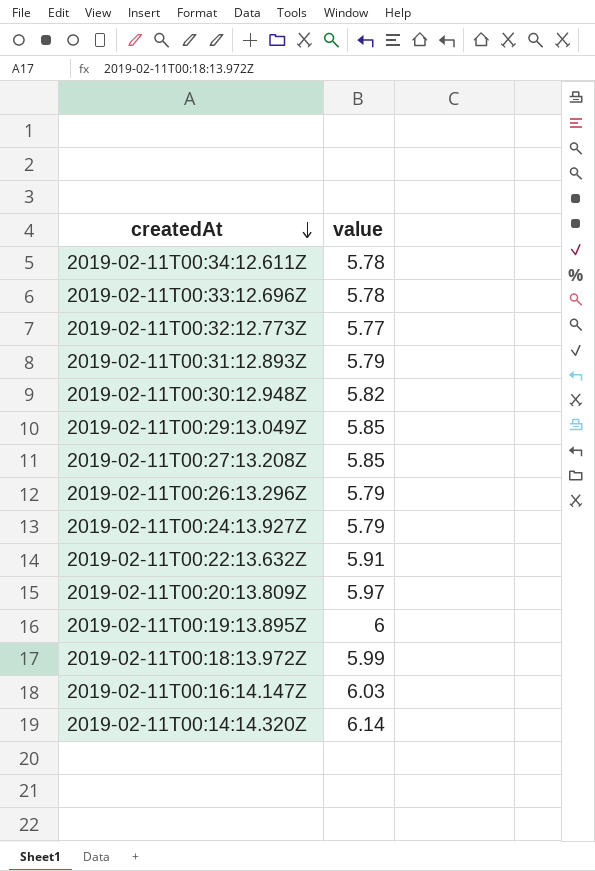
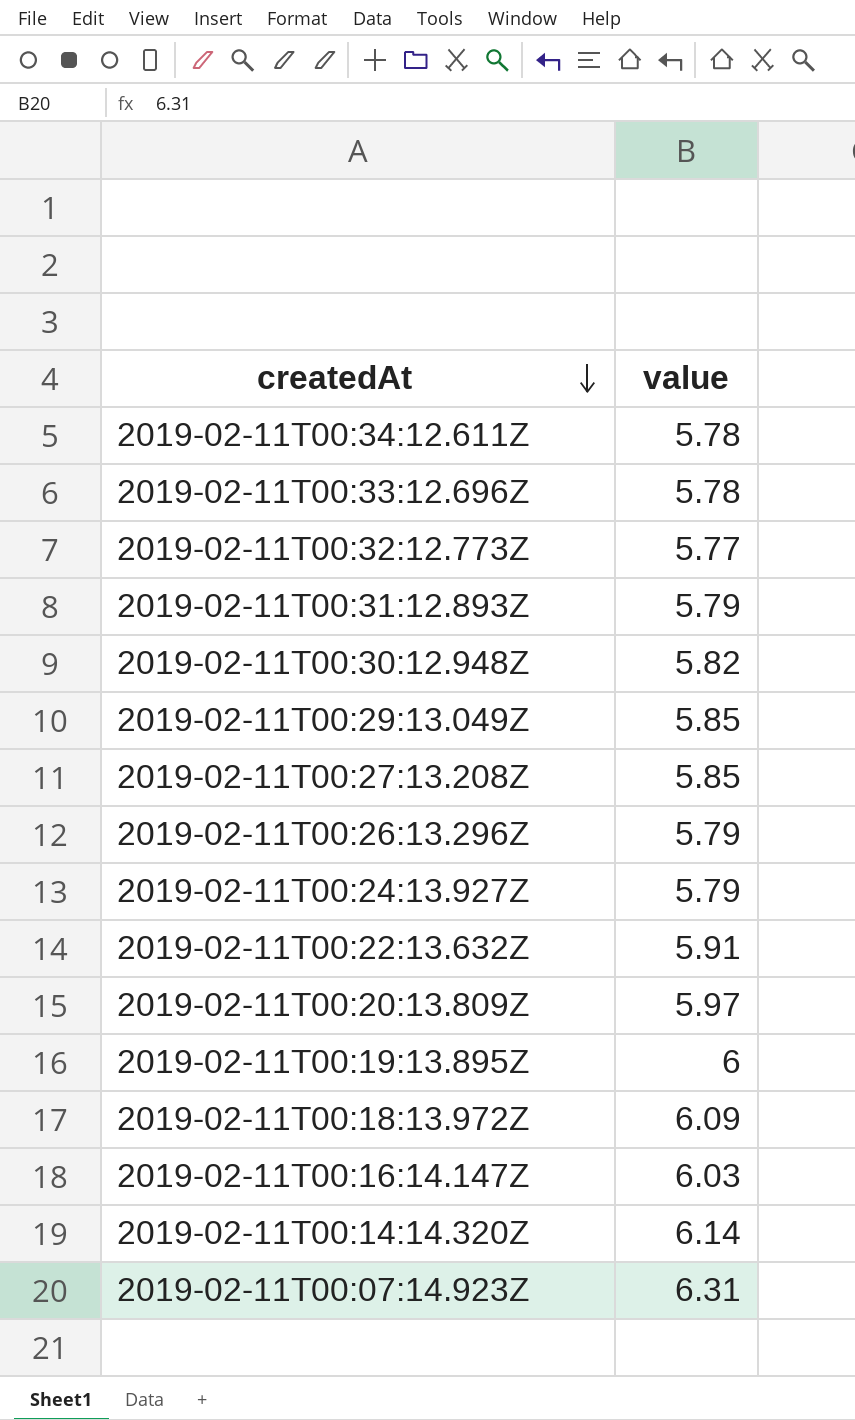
2019-02-11T00:18:13.972Z | value: 5.99 -> 6.09
row 2019-02-11T00:07:14.923Z: none -> 6.31

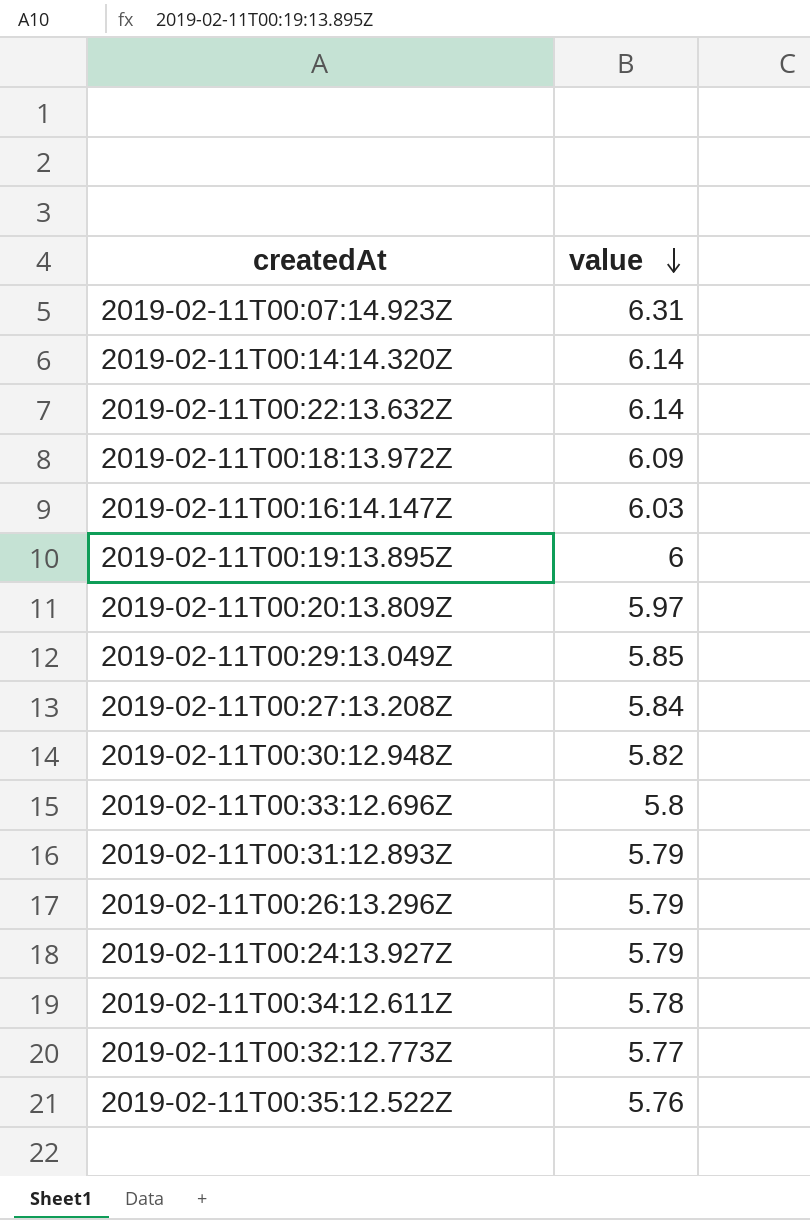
row order: createdAt descending -> value descending
2019-02-11T00:22:13.632Z | value: 5.91 -> 6.14
2019-02-11T00:27:13.208Z | value: 5.85 -> 5.84
2019-02-11T00:33:12.696Z | value: 5.78 -> 5.8
row 2019-02-11T00:35:12.522Z: none -> 5.76

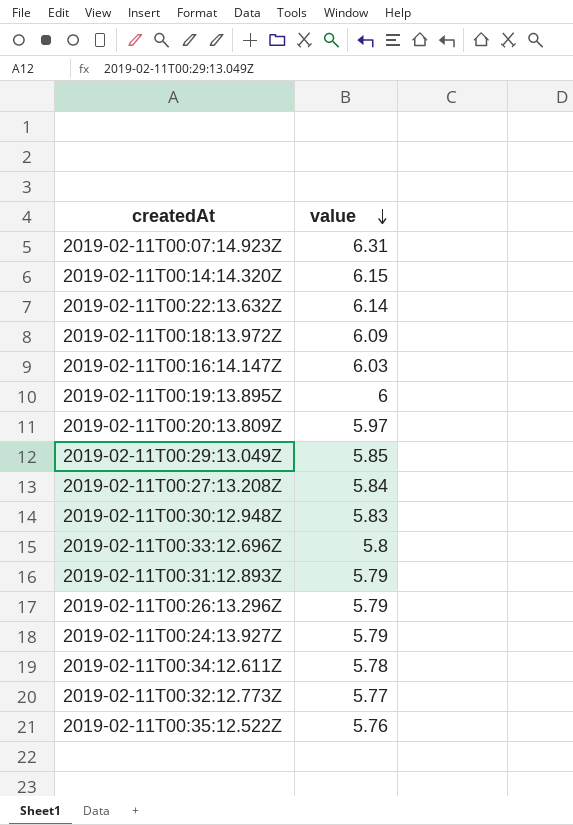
2019-02-11T00:14:14.320Z | value: 6.14 -> 6.15
2019-02-11T00:30:12.948Z | value: 5.82 -> 5.83

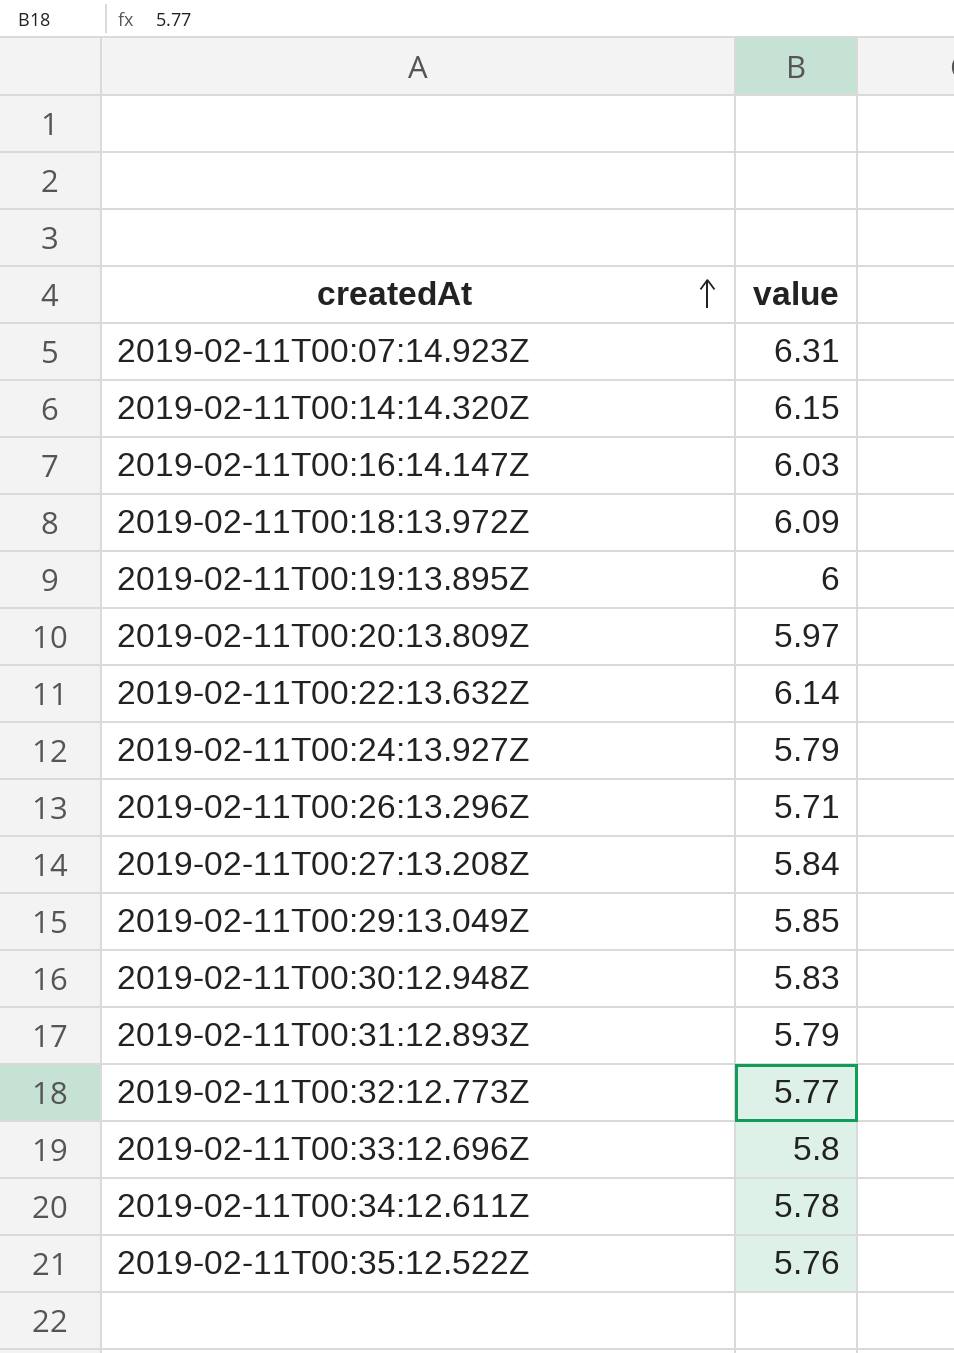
row order: value descending -> createdAt ascending
2019-02-11T00:26:13.296Z | value: 5.79 -> 5.71

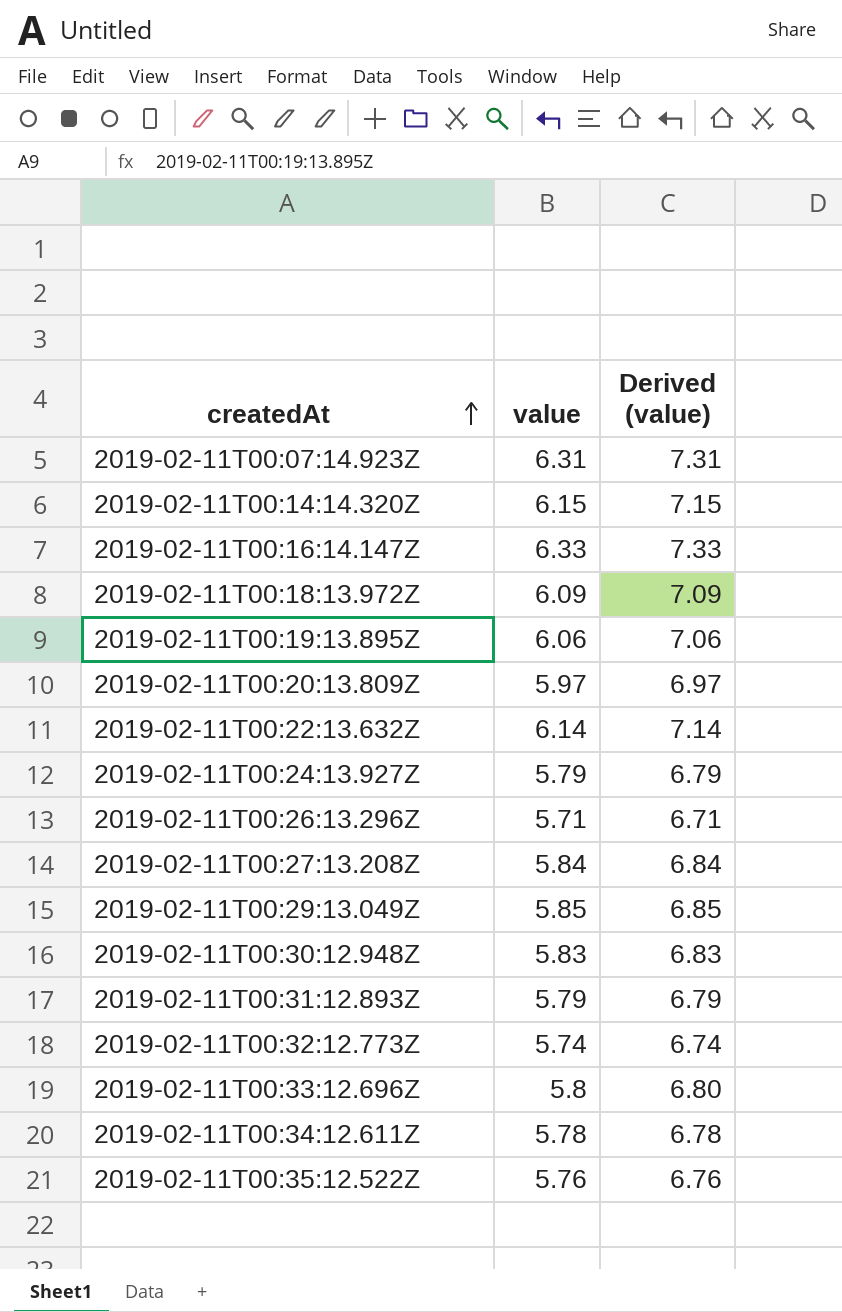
column Derived (value) | formula: none -> [value] + 1
2019-02-11T00:16:14.147Z | value: 6.03 -> 6.33
2019-02-11T00:19:13.895Z | value: 6 -> 6.06
2019-02-11T00:32:12.773Z | value: 5.77 -> 5.74

